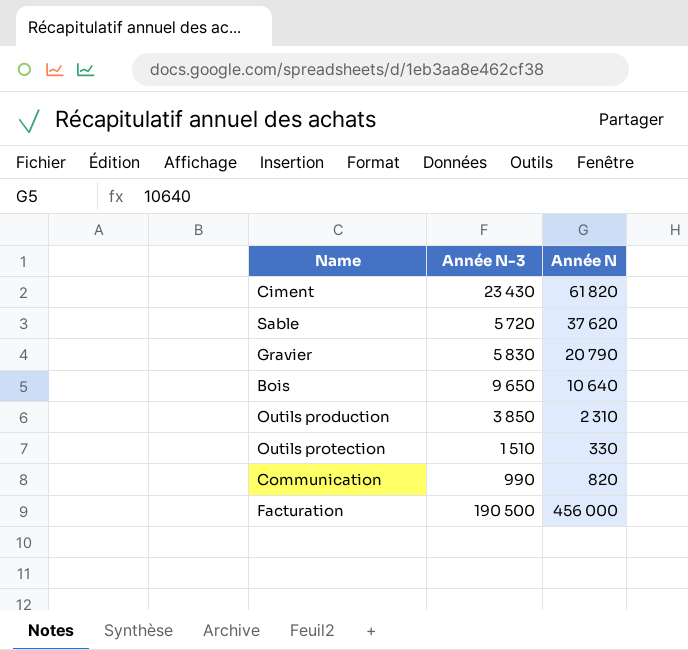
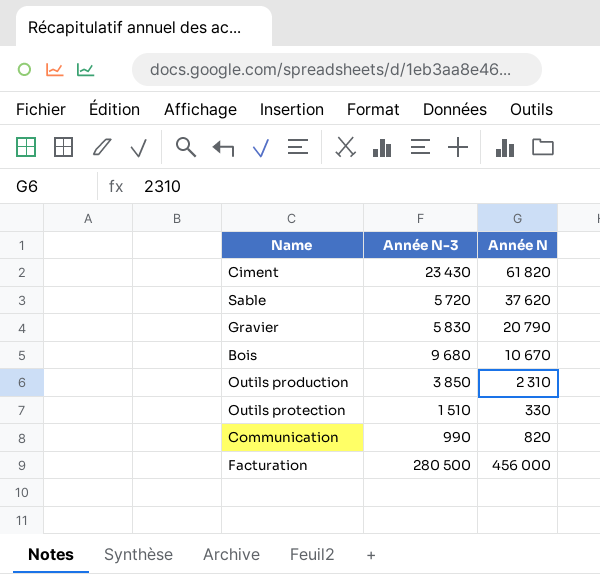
Bois | Année N-3: 9 650 -> 9 680
Bois | Année N: 10 640 -> 10 670
Facturation | Année N-3: 190 500 -> 280 500

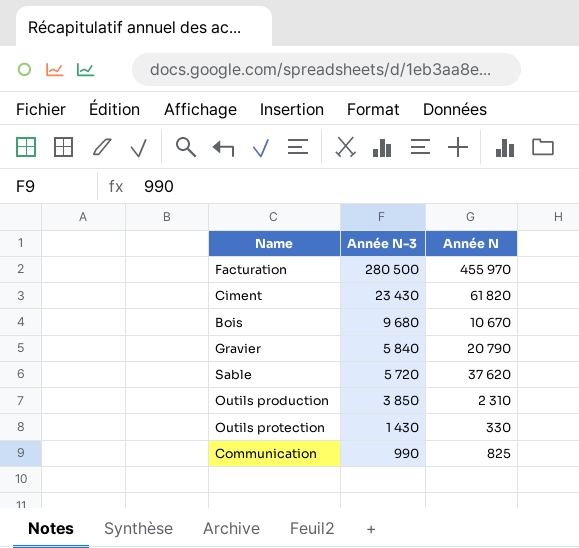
row order: none -> Année N-3 descending
Facturation | Année N: 456 000 -> 455 970
Gravier | Année N-3: 5 830 -> 5 840
Outils protection | Année N-3: 1 510 -> 1 430
Communication | Année N: 820 -> 825

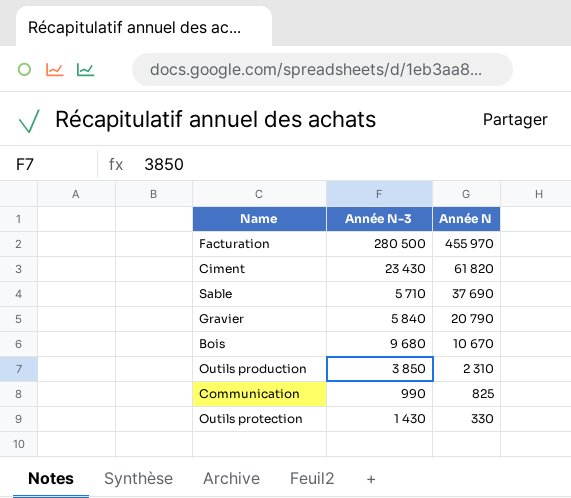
row order: Année N-3 descending -> Année N descending
Sable | Année N-3: 5 720 -> 5 710
Sable | Année N: 37 620 -> 37 690

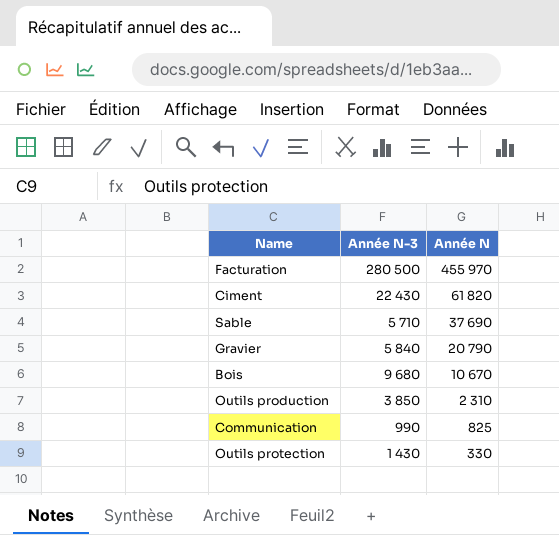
Ciment | Année N-3: 23 430 -> 22 430

